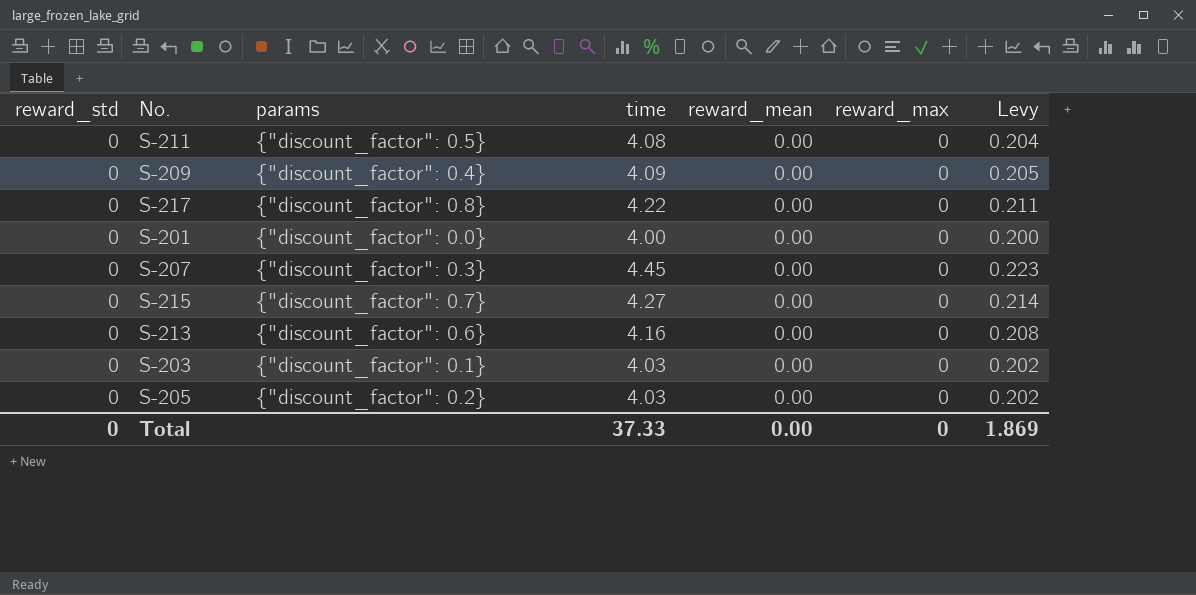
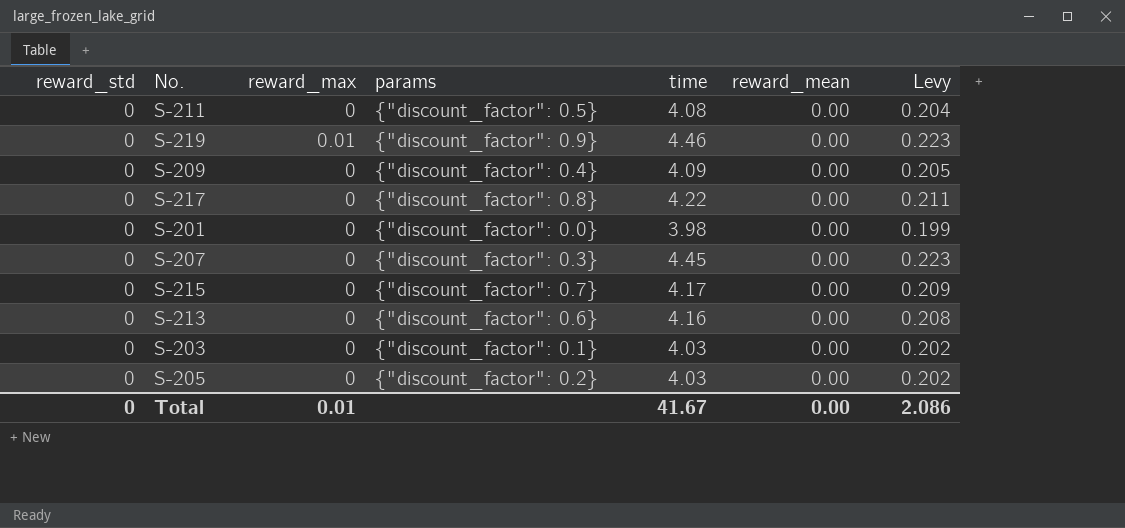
column reward_max | position: 6 -> 3
row S-219: none -> 0 | 0.01 | {"discount_factor": 0.9} | 4.46 | 0.00 | 0.223
S-201 | time: 4.00 -> 3.98
S-201 | Levy: 0.200 -> 0.199
S-215 | time: 4.27 -> 4.17
S-215 | Levy: 0.214 -> 0.209
Total | reward_max: 0 -> 0.01
Total | time: 37.33 -> 41.67
Total | Levy: 1.869 -> 2.086

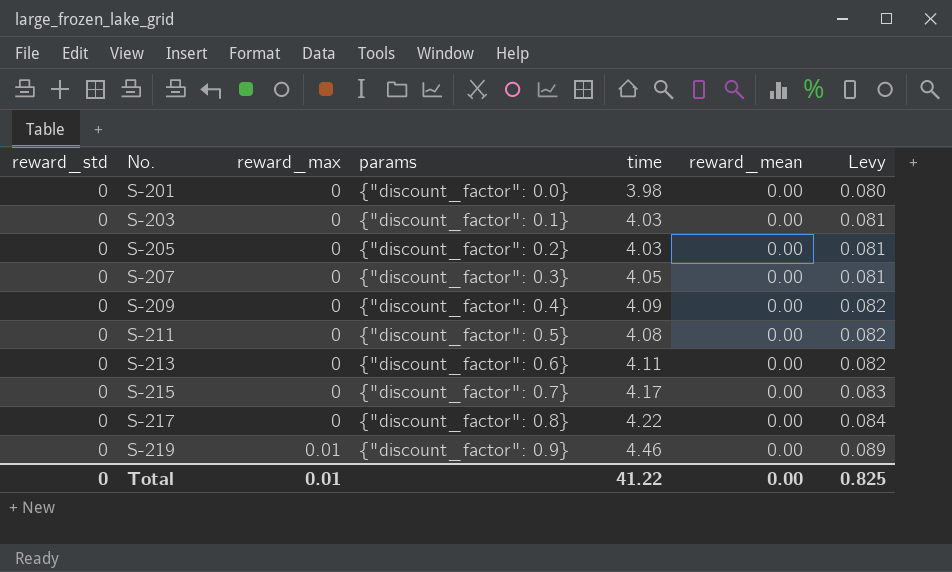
row order: none -> No. ascending
column Levy | formula: [time] * 0.05 -> [time] * 0.02
S-207 | time: 4.45 -> 4.05
S-213 | time: 4.16 -> 4.11
Total | time: 41.67 -> 41.22
Total | Levy: 2.086 -> 0.825

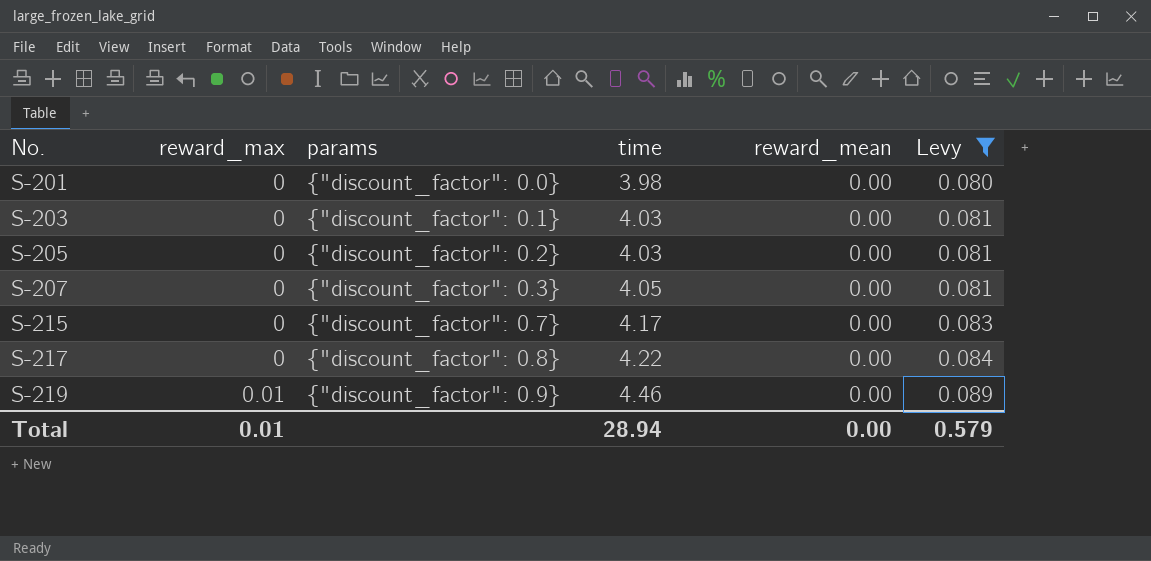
filter: none -> Levy != 0.082
column reward_std | position: 1 -> none
Total | time: 41.22 -> 28.94
Total | Levy: 0.825 -> 0.579

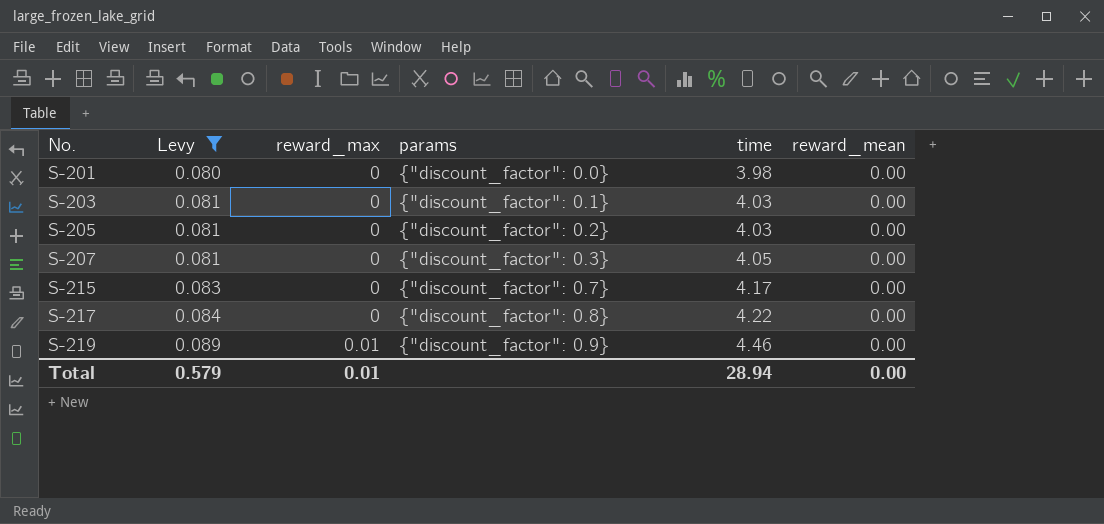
column Levy | position: 6 -> 2

